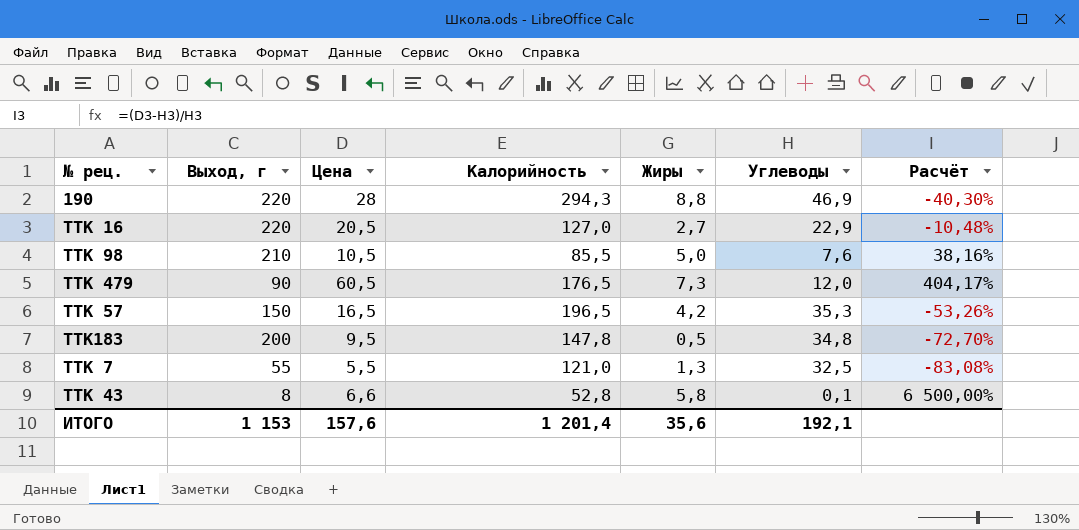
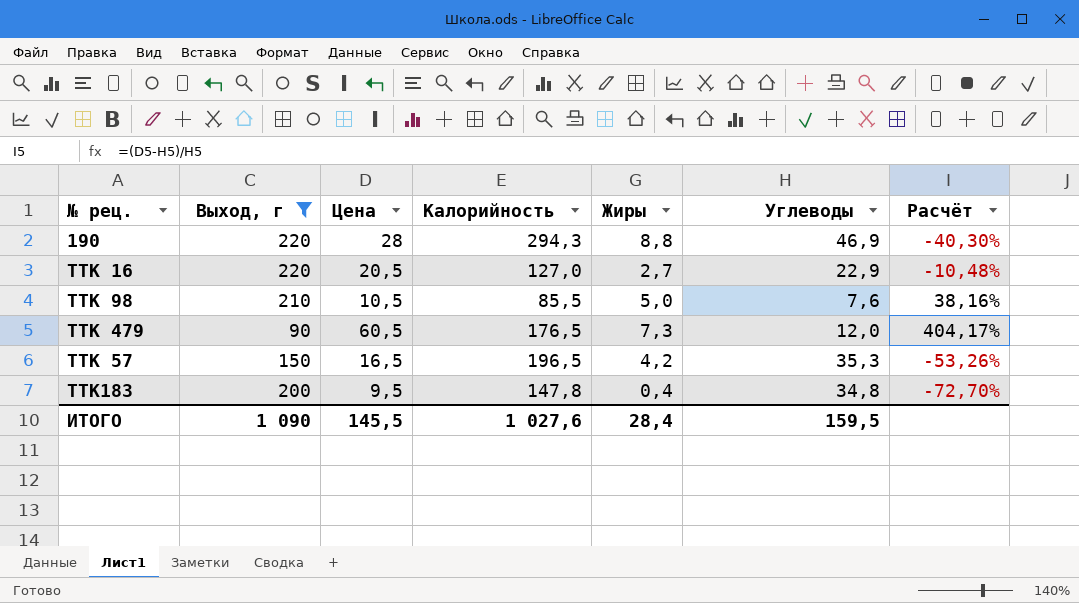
filter: none -> Выход, г >= 90
ТТК183 | Жиры: 0,5 -> 0,4
ИТОГО | Выход, г: 1 153 -> 1 090
ИТОГО | Цена: 157,6 -> 145,5
ИТОГО | Калорийность: 1 201,4 -> 1 027,6
ИТОГО | Жиры: 35,6 -> 28,4
ИТОГО | Углеводы: 192,1 -> 159,5

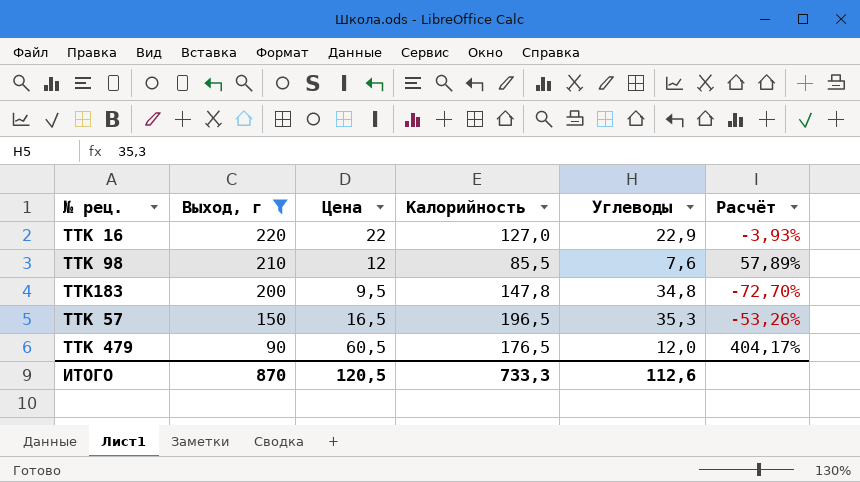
row order: none -> Выход, г descending
column Жиры | position: 5 -> none
row 190: 220 | 28 | 294,3 | 8,8 | 46,9 | -40,30% -> none
ТТК 16 | Цена: 20,5 -> 22
ТТК 16 | Расчёт: -10,48% -> -3,93%
ТТК 98 | Цена: 10,5 -> 12
ТТК 98 | Расчёт: 38,16% -> 57,89%
ИТОГО | Выход, г: 1 090 -> 870
ИТОГО | Цена: 145,5 -> 120,5
ИТОГО | Калорийность: 1 027,6 -> 733,3
ИТОГО | Углеводы: 159,5 -> 112,6

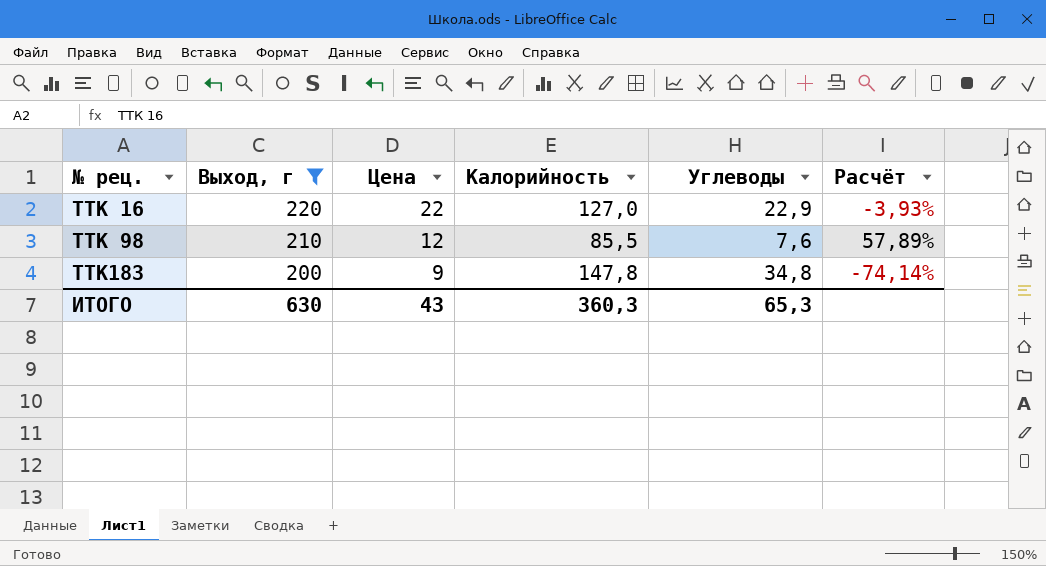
row ТТК 57: 150 | 16,5 | 196,5 | 35,3 | -53,26% -> none
row ТТК 479: 90 | 60,5 | 176,5 | 12,0 | 404,17% -> none
ТТК183 | Цена: 9,5 -> 9
ТТК183 | Расчёт: -72,70% -> -74,14%
ИТОГО | Выход, г: 870 -> 630
ИТОГО | Цена: 120,5 -> 43
ИТОГО | Калорийность: 733,3 -> 360,3
ИТОГО | Углеводы: 112,6 -> 65,3

